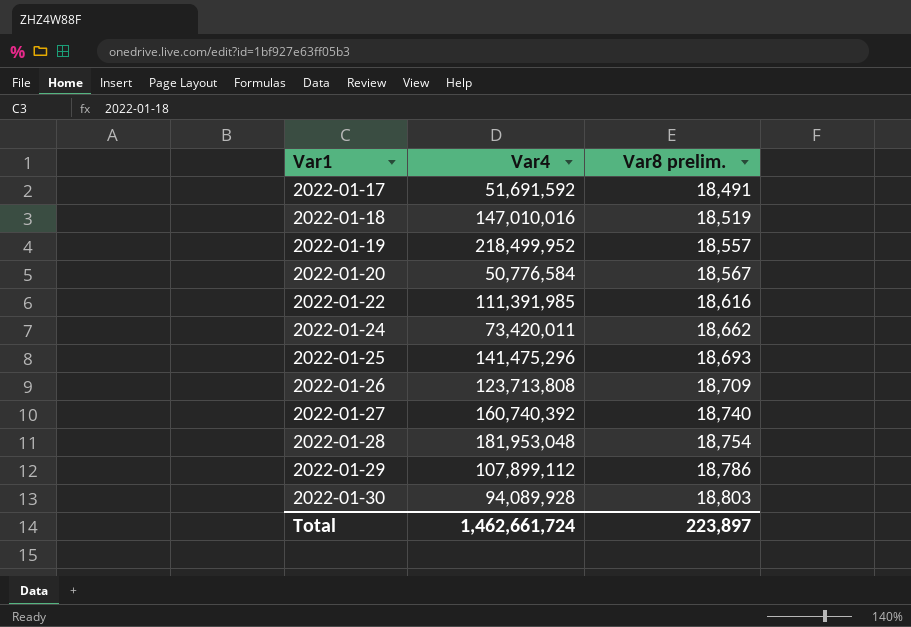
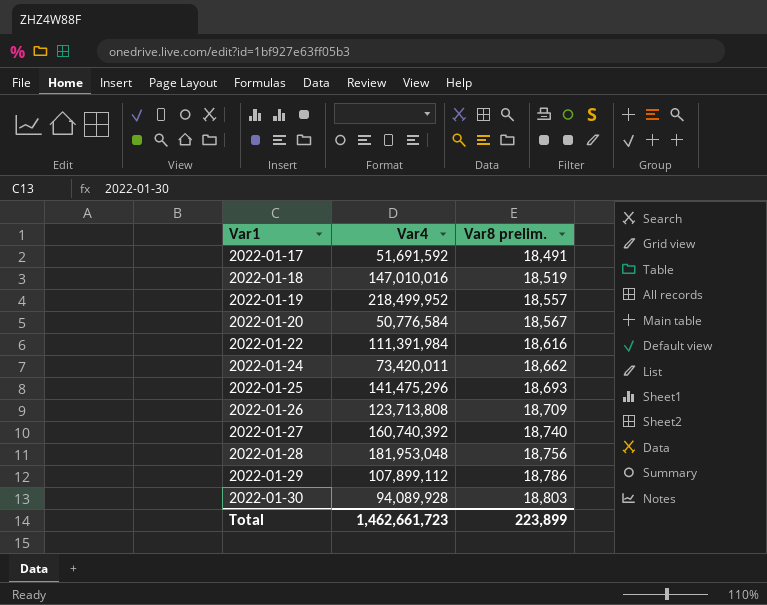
2022-01-22 | Var4: 111,391,985 -> 111,391,984
2022-01-28 | Var8 prelim.: 18,754 -> 18,756
Total | Var4: 1,462,661,724 -> 1,462,661,723
Total | Var8 prelim.: 223,897 -> 223,899

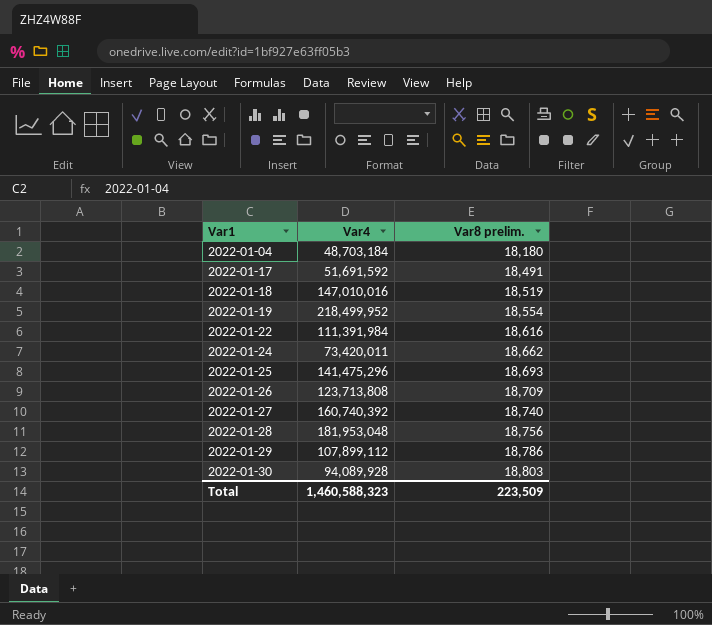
row 2022-01-20: 50,776,584 | 18,567 -> none
row 2022-01-04: none -> 48,703,184 | 18,180
2022-01-19 | Var8 prelim.: 18,557 -> 18,554
Total | Var4: 1,462,661,723 -> 1,460,588,323
Total | Var8 prelim.: 223,899 -> 223,509

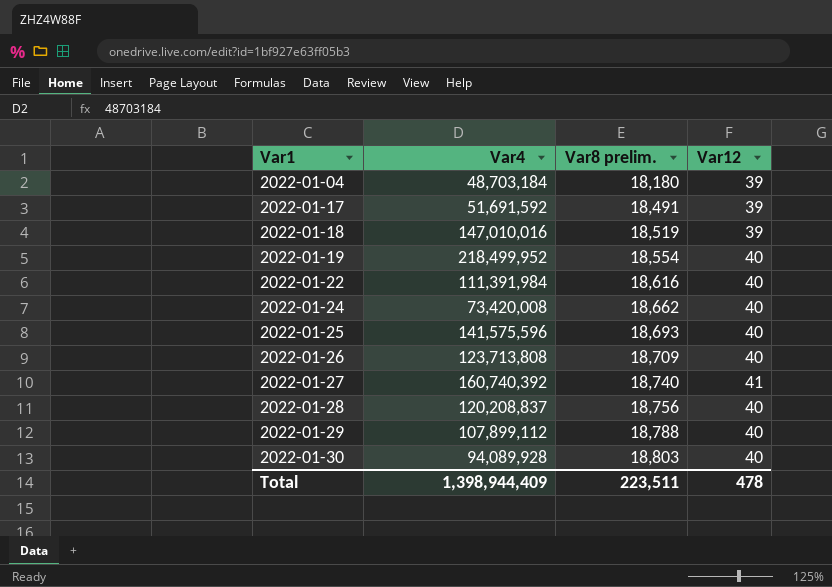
column Var12 | position: none -> 4
2022-01-24 | Var4: 73,420,011 -> 73,420,008
2022-01-25 | Var4: 141,475,296 -> 141,575,596
2022-01-28 | Var4: 181,953,048 -> 120,208,837
2022-01-29 | Var8 prelim.: 18,786 -> 18,788
Total | Var4: 1,460,588,323 -> 1,398,944,409
Total | Var8 prelim.: 223,509 -> 223,511

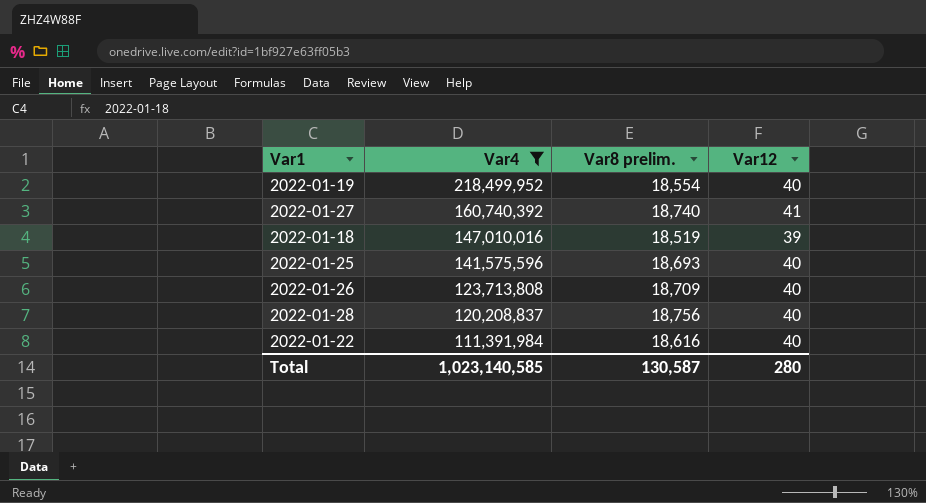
filter: none -> Var4 >= 111,391,984
row order: Var1 ascending -> Var4 descending
Total | Var4: 1,398,944,409 -> 1,023,140,585
Total | Var8 prelim.: 223,511 -> 130,587
Total | Var12: 478 -> 280

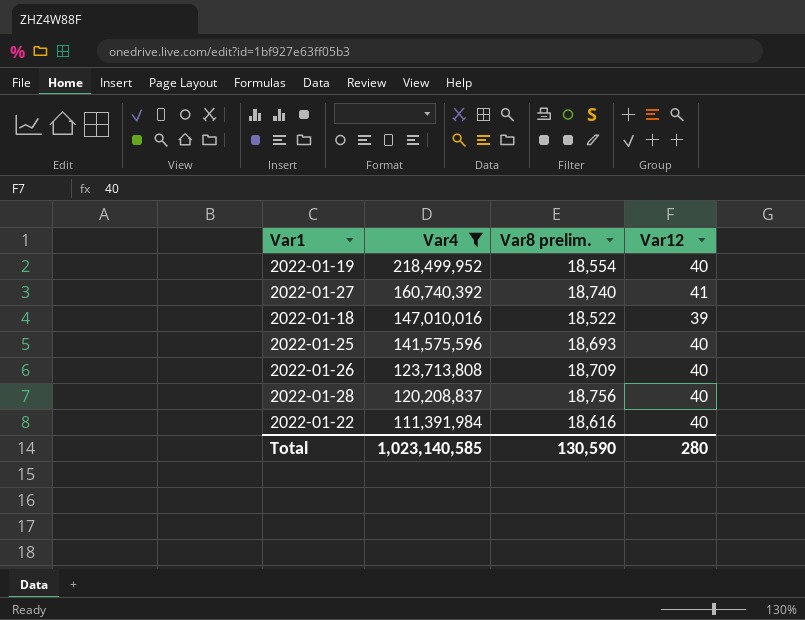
2022-01-18 | Var8 prelim.: 18,519 -> 18,522
Total | Var8 prelim.: 130,587 -> 130,590

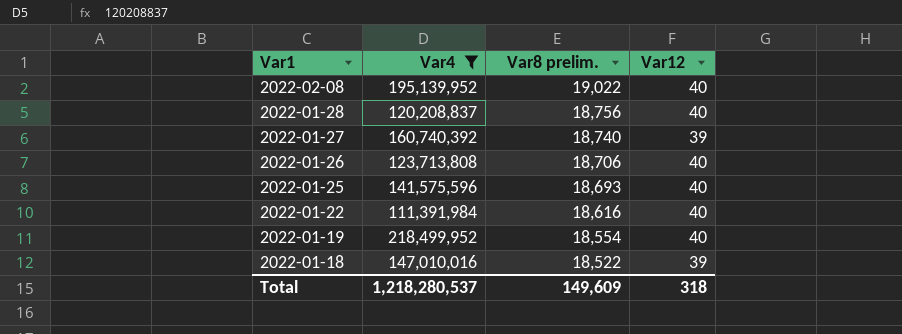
row order: Var4 descending -> Var1 descending
row 2022-02-08: none -> 195,139,952 | 19,022 | 40
2022-01-27 | Var12: 41 -> 39
2022-01-26 | Var8 prelim.: 18,709 -> 18,706
Total | Var4: 1,023,140,585 -> 1,218,280,537
Total | Var8 prelim.: 130,590 -> 149,609
Total | Var12: 280 -> 318

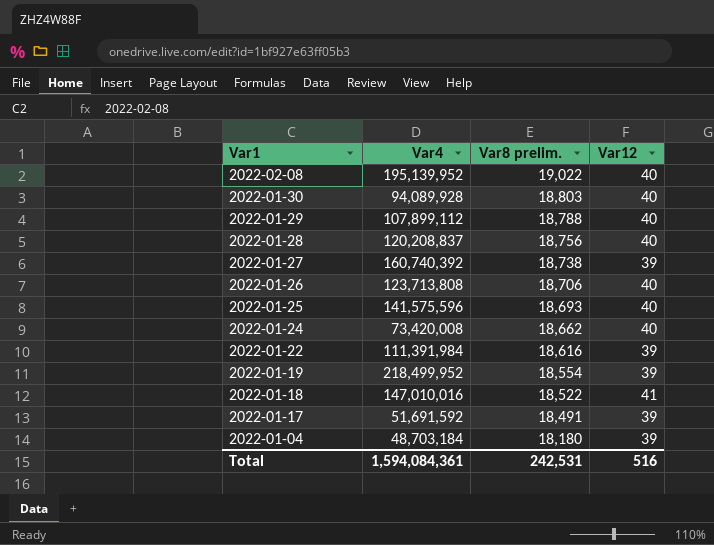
filter: Var4 >= 111,391,984 -> none
2022-01-27 | Var8 prelim.: 18,740 -> 18,738
2022-01-22 | Var12: 40 -> 39
2022-01-19 | Var12: 40 -> 39
2022-01-18 | Var12: 39 -> 41
Total | Var4: 1,218,280,537 -> 1,594,084,361
Total | Var8 prelim.: 149,609 -> 242,531
Total | Var12: 318 -> 516

